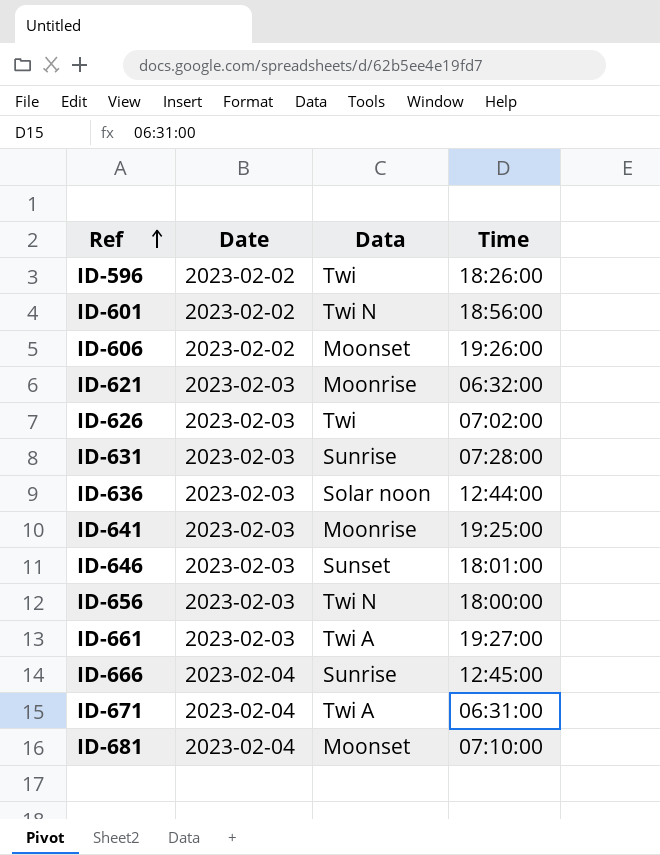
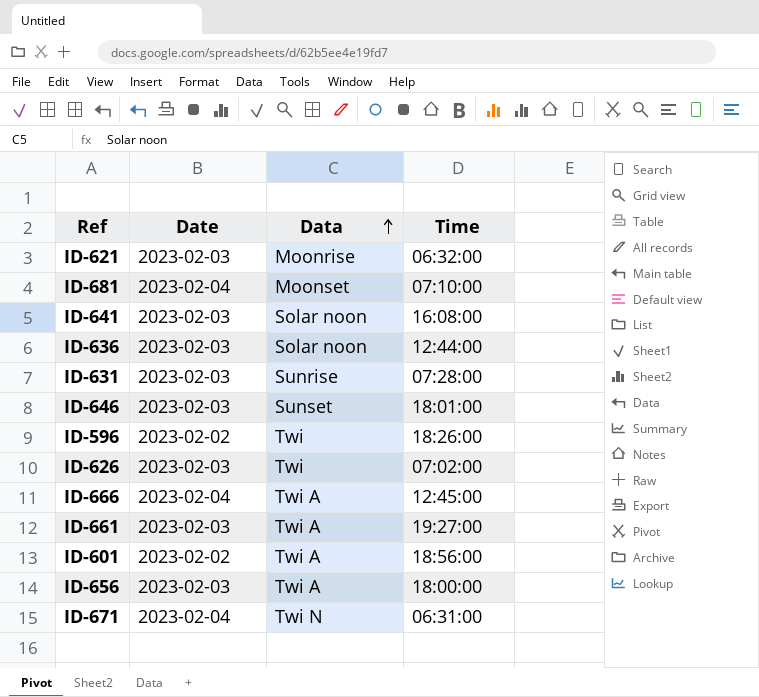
row order: Ref ascending -> Data ascending
row ID-606: 2023-02-02 | Moonset | 19:26:00 -> none
ID-641 | Data: Moonrise -> Solar noon
ID-641 | Time: 19:25:00 -> 16:08:00
ID-666 | Data: Sunrise -> Twi A
ID-601 | Data: Twi N -> Twi A
ID-656 | Data: Twi N -> Twi A
ID-671 | Data: Twi A -> Twi N

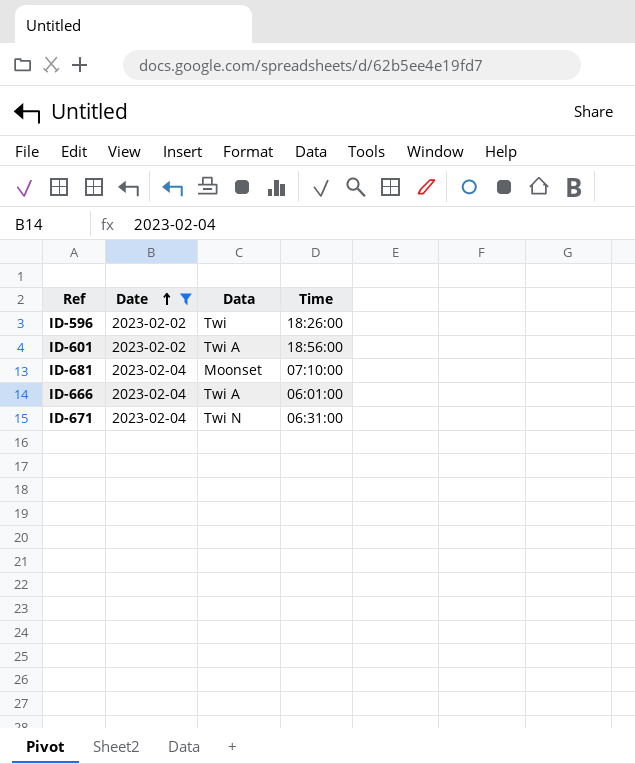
filter: none -> Date != 2023-02-03
row order: Data ascending -> Date ascending
ID-666 | Time: 12:45:00 -> 06:01:00

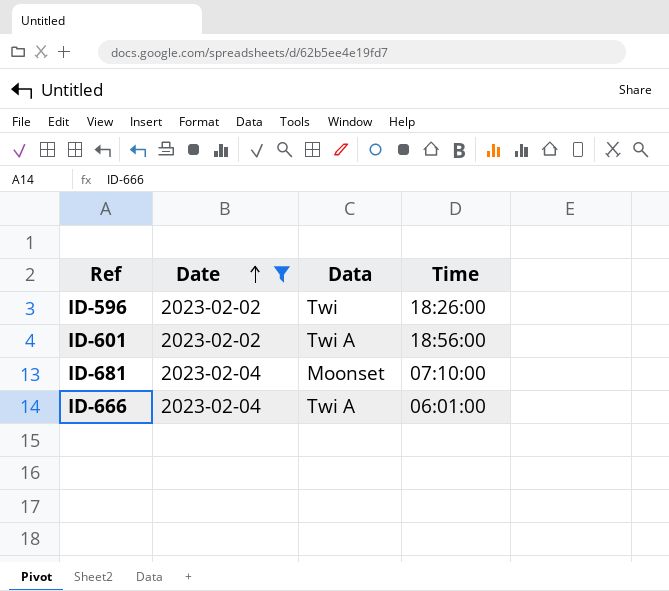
row ID-671: 2023-02-04 | Twi N | 06:31:00 -> none

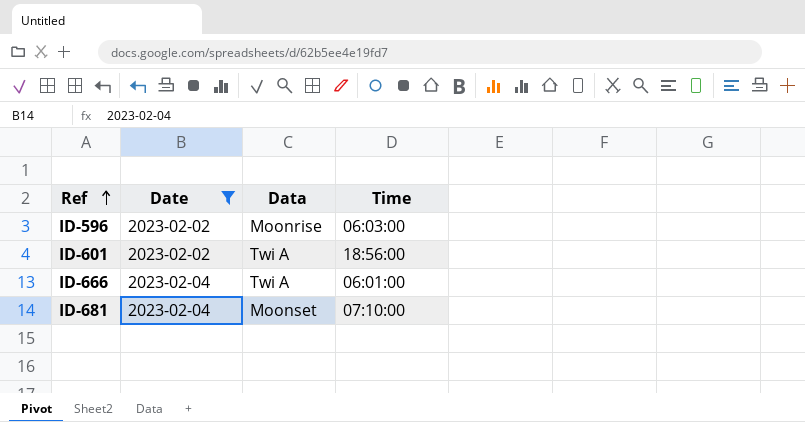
row order: Date ascending -> Ref ascending
ID-596 | Data: Twi -> Moonrise
ID-596 | Time: 18:26:00 -> 06:03:00

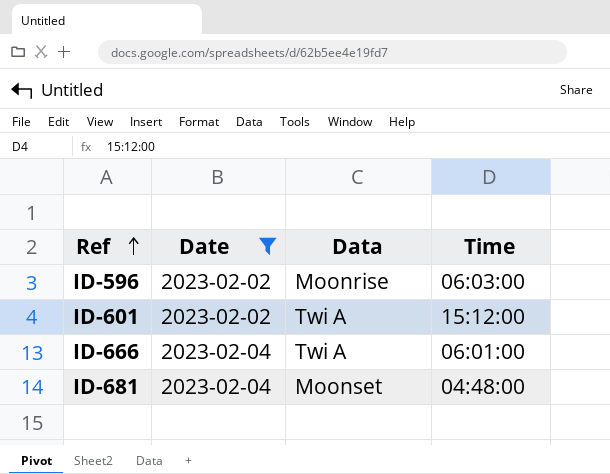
ID-601 | Time: 18:56:00 -> 15:12:00
ID-681 | Time: 07:10:00 -> 04:48:00

